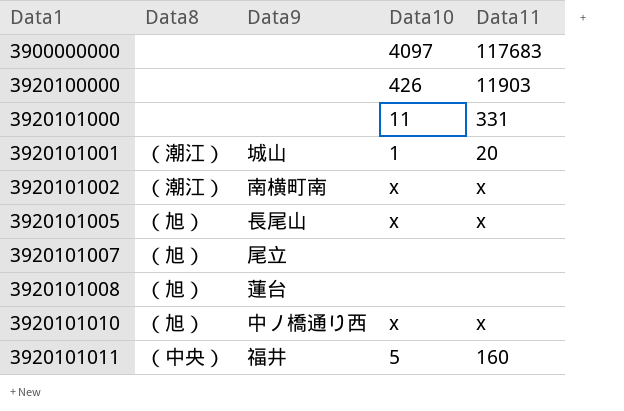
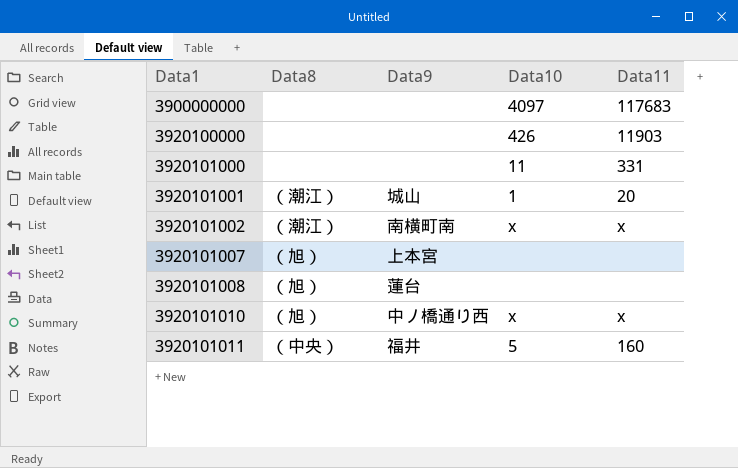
row 3920101005: （旭） | 長尾山 | x | x -> none
3920101007 | Data9: 尾立 -> 上本宮

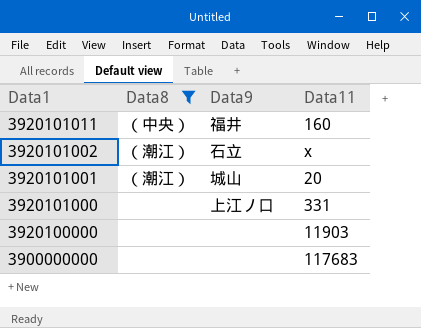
filter: none -> Data8 != （旭）
row order: Data1 ascending -> Data1 descending
column Data10 | position: 4 -> none
3920101002 | Data9: 南横町南 -> 石立
3920101000 | Data9: none -> 上江ノ口

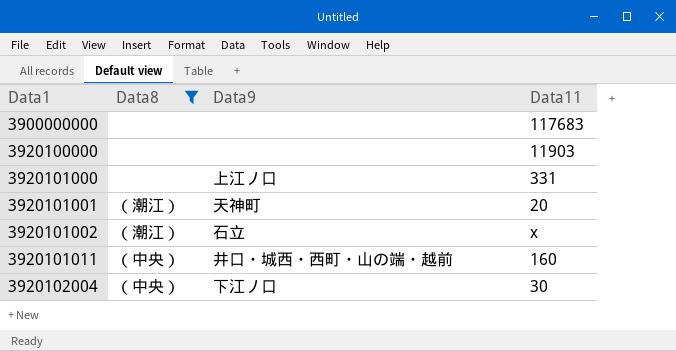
row order: Data1 descending -> Data1 ascending
3920101001 | Data9: 城山 -> 天神町
3920101011 | Data9: 福井 -> 井口・城西・西町・山の端・越前
row 3920102004: none -> （中央） | 下江ノ口 | 30

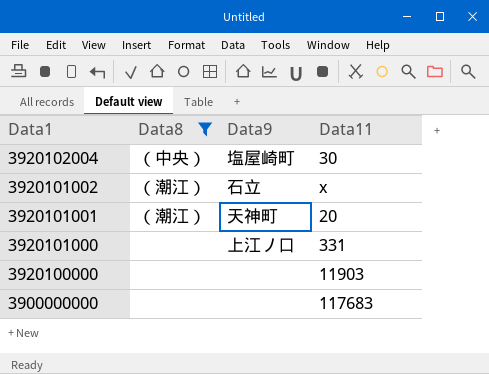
row order: Data1 ascending -> Data1 descending
row 3920101011: （中央） | 井口・城西・西町・山の端・越前 | 160 -> none
3920102004 | Data9: 下江ノ口 -> 塩屋崎町

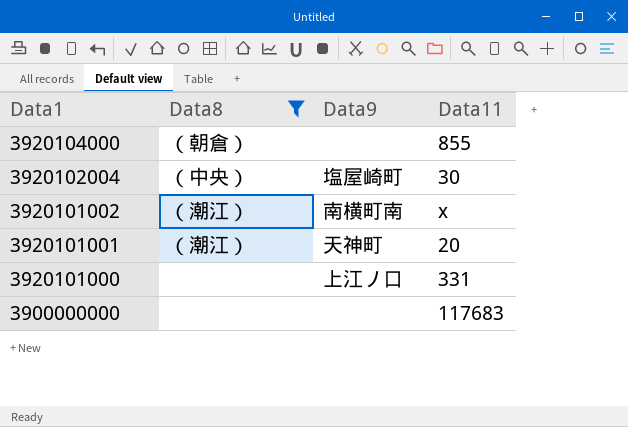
row 3920100000: none | none | 11903 -> none
row 3920104000: none -> （朝倉） | none | 855
3920101002 | Data9: 石立 -> 南横町南

